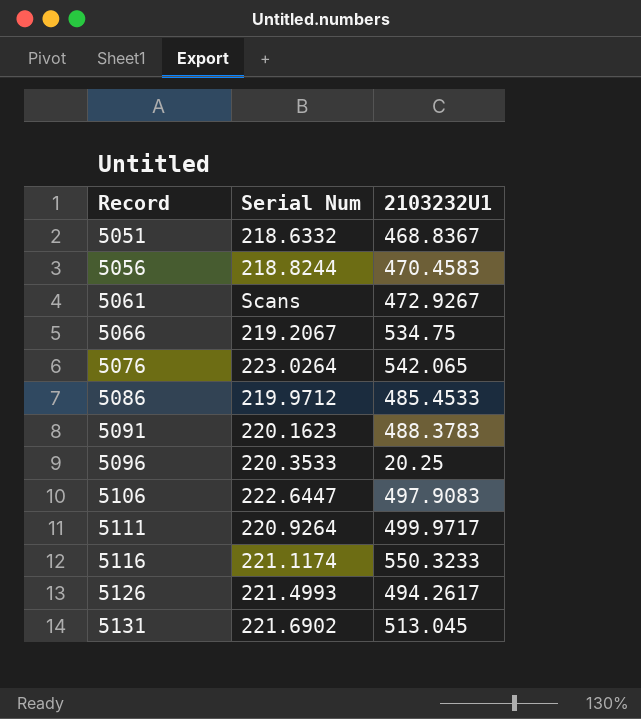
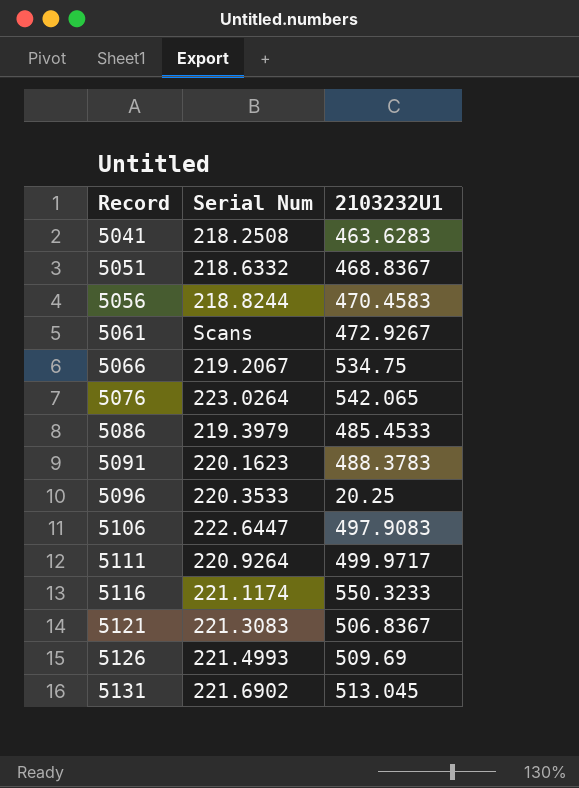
row 5041: none -> 218.2508 | 463.6283
5086 | Serial Num: 219.9712 -> 219.3979
row 5121: none -> 221.3083 | 506.8367
5126 | 2103232U1: 494.2617 -> 509.69

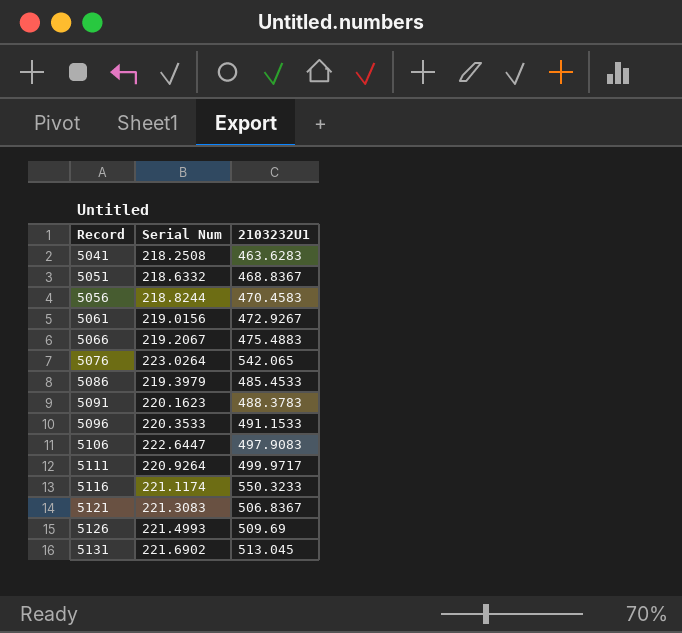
5061 | Serial Num: Scans -> 219.0156
5066 | 2103232U1: 534.75 -> 475.4883
5096 | 2103232U1: 20.25 -> 491.1533

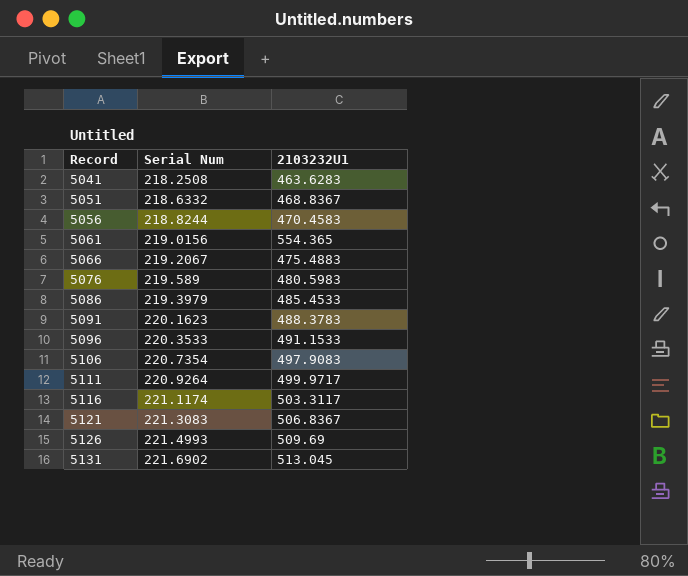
5061 | 2103232U1: 472.9267 -> 554.365
5076 | Serial Num: 223.0264 -> 219.589
5076 | 2103232U1: 542.065 -> 480.5983
5106 | Serial Num: 222.6447 -> 220.7354
5116 | 2103232U1: 550.3233 -> 503.3117

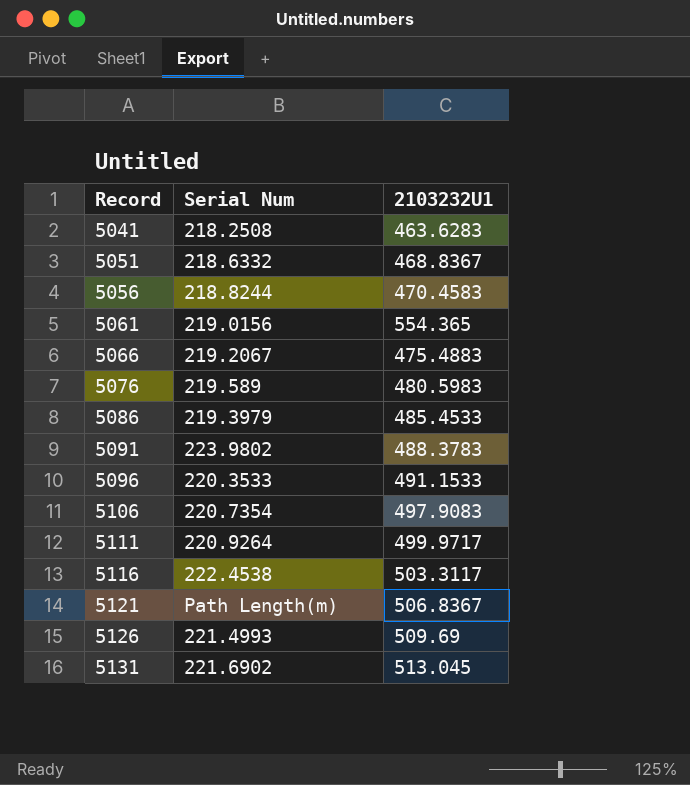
5091 | Serial Num: 220.1623 -> 223.9802
5116 | Serial Num: 221.1174 -> 222.4538
5121 | Serial Num: 221.3083 -> Path Length(m)

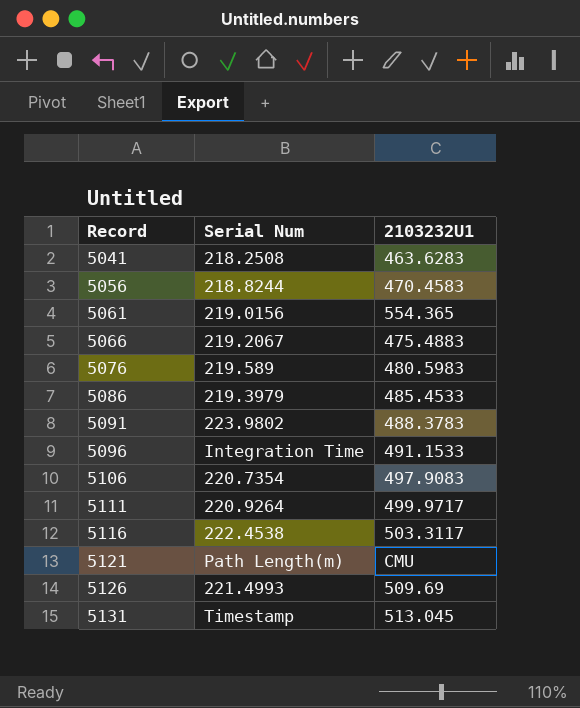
row 5051: 218.6332 | 468.8367 -> none
5096 | Serial Num: 220.3533 -> Integration Time
5121 | 2103232U1: 506.8367 -> CMU
5131 | Serial Num: 221.6902 -> Timestamp

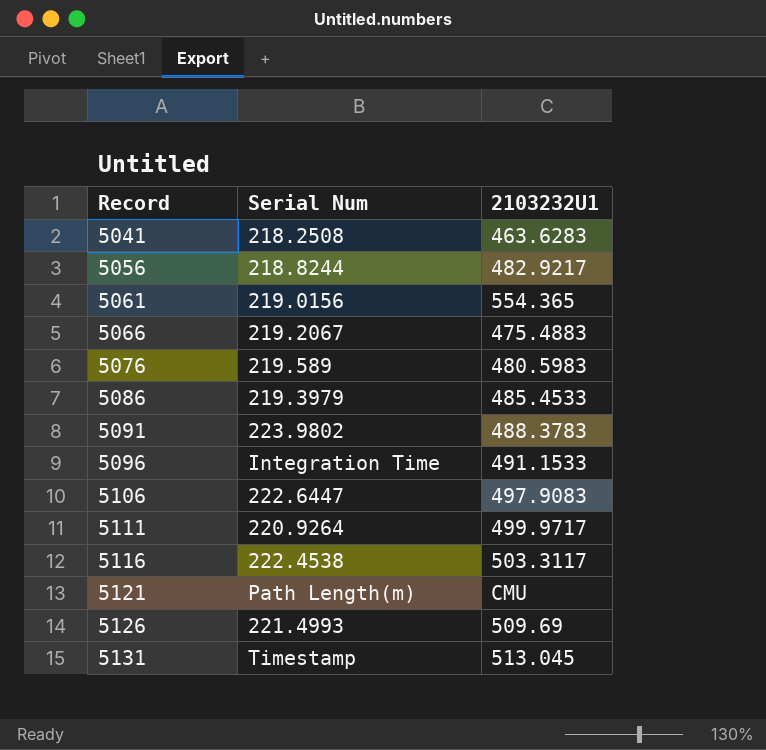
5056 | 2103232U1: 470.4583 -> 482.9217
5106 | Serial Num: 220.7354 -> 222.6447

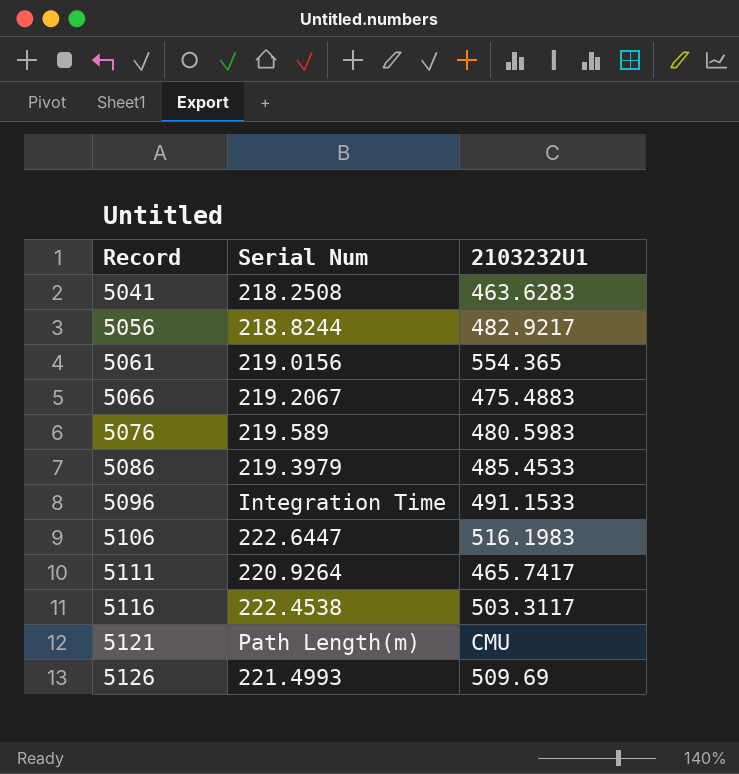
row 5091: 223.9802 | 488.3783 -> none
row 5131: Timestamp | 513.045 -> none
5106 | 2103232U1: 497.9083 -> 516.1983
5111 | 2103232U1: 499.9717 -> 465.7417

